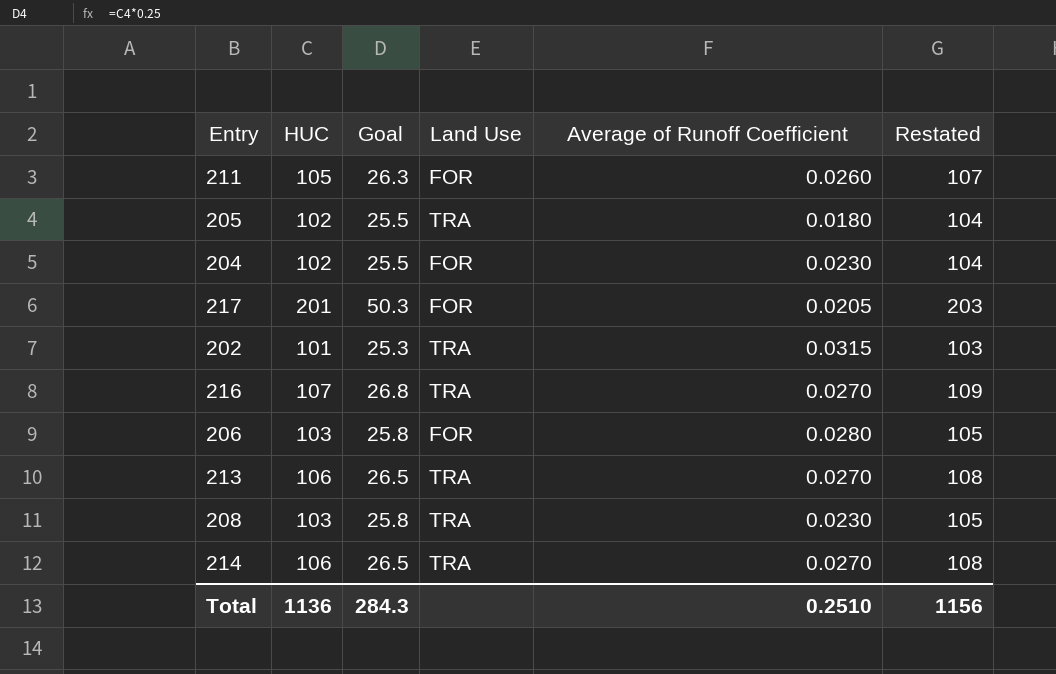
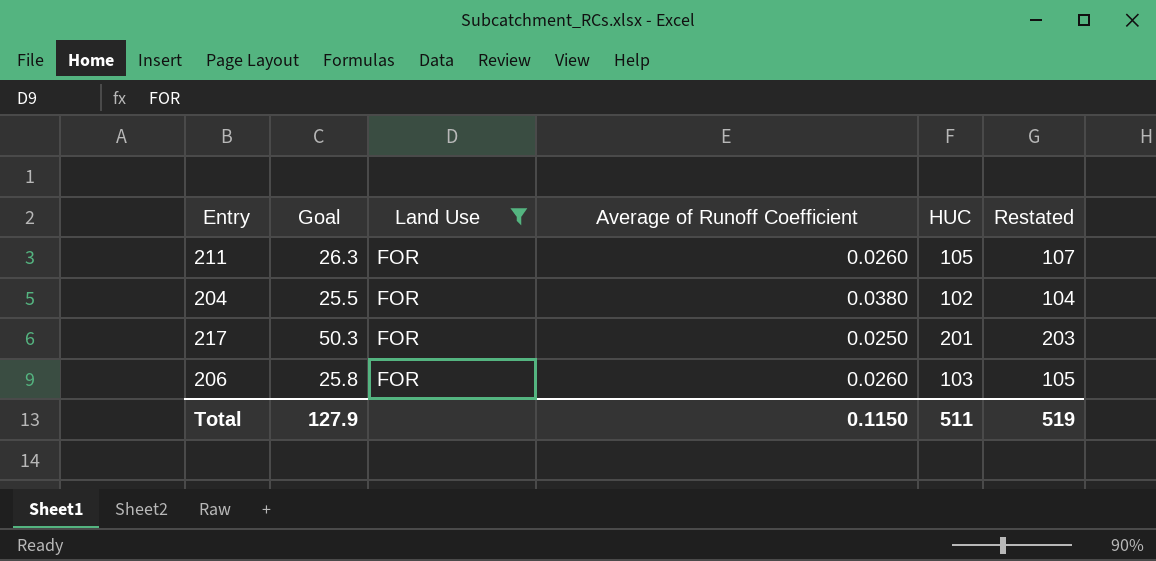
filter: none -> Land Use = FOR
column HUC | position: 2 -> 5
204 | Average of Runoff Coefficient: 0.0230 -> 0.0380
217 | Average of Runoff Coefficient: 0.0205 -> 0.0250
206 | Average of Runoff Coefficient: 0.0280 -> 0.0260
Total | Goal: 284.3 -> 127.9
Total | Average of Runoff Coefficient: 0.2510 -> 0.1150
Total | HUC: 1136 -> 511
Total | Restated: 1156 -> 519

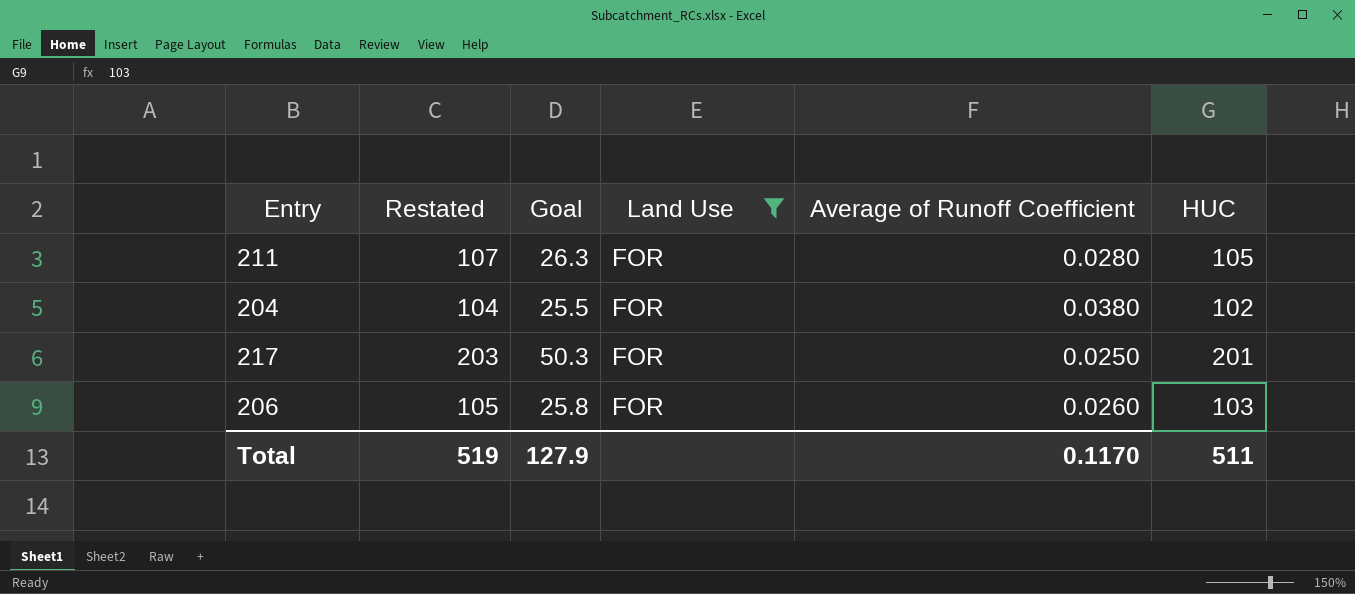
column Restated | position: 6 -> 2
211 | Average of Runoff Coefficient: 0.0260 -> 0.0280
Total | Average of Runoff Coefficient: 0.1150 -> 0.1170

